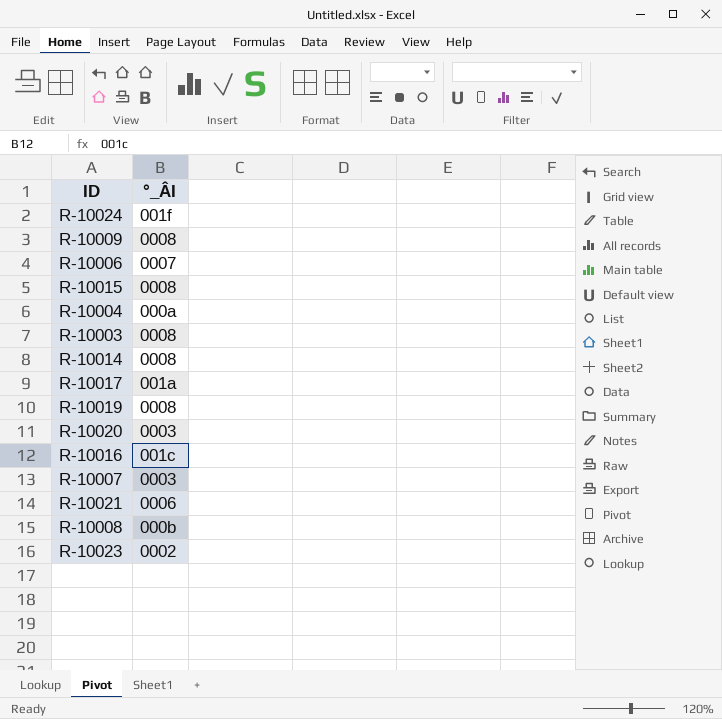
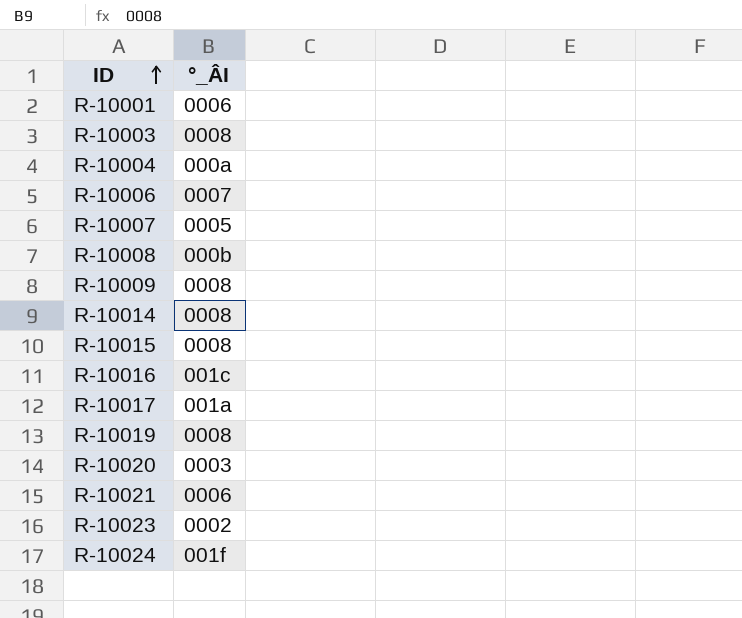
row order: none -> ID ascending
row R-10001: none -> 0006
R-10007 | °_ÂI: 0003 -> 0005

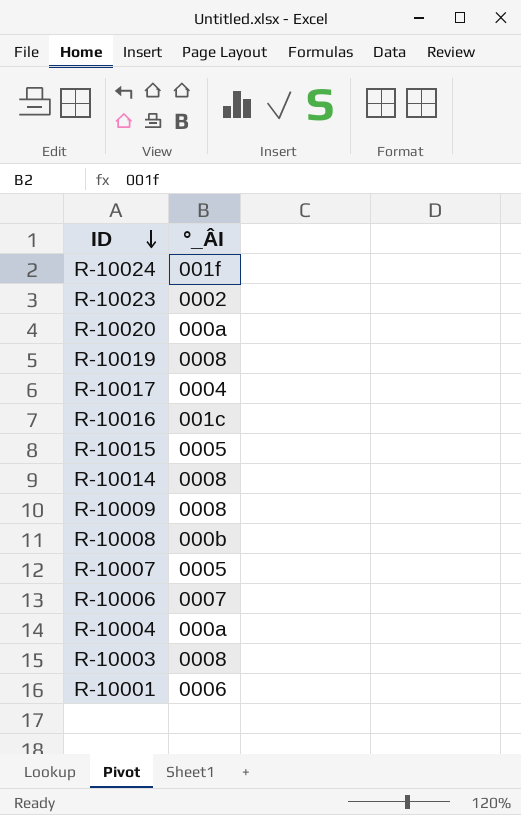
row order: ID ascending -> ID descending
row R-10021: 0006 -> none
R-10020 | °_ÂI: 0003 -> 000a
R-10017 | °_ÂI: 001a -> 0004
R-10015 | °_ÂI: 0008 -> 0005

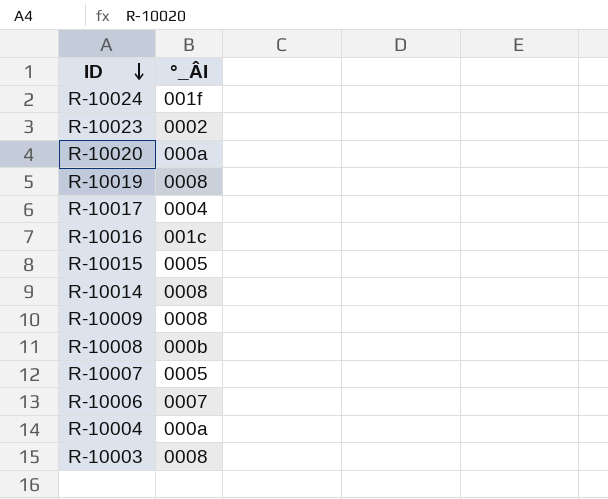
row R-10001: 0006 -> none

